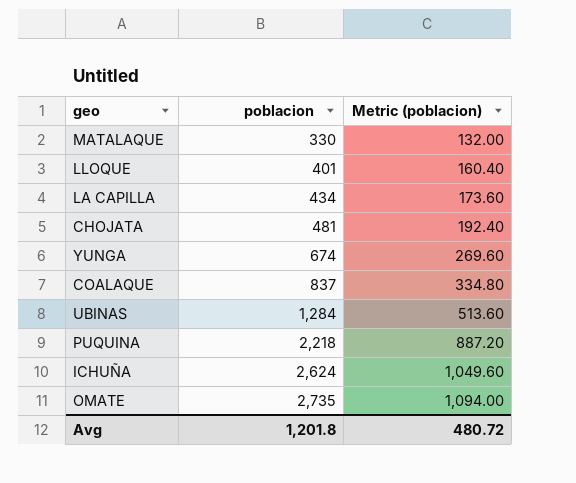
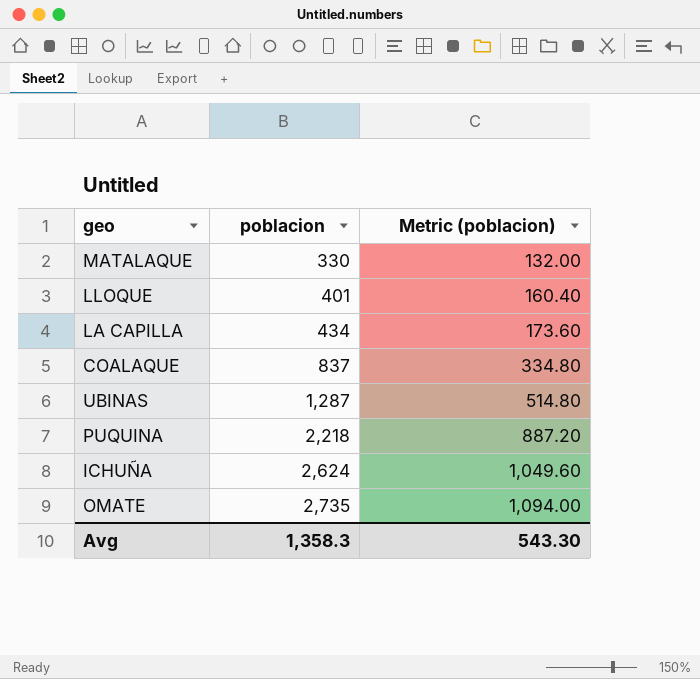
row CHOJATA: 481 | 192.40 -> none
row YUNGA: 674 | 269.60 -> none
UBINAS | poblacion: 1,284 -> 1,287
UBINAS | Metric (poblacion): 513.60 -> 514.80
Avg | poblacion: 1,201.8 -> 1,358.3
Avg | Metric (poblacion): 480.72 -> 543.30

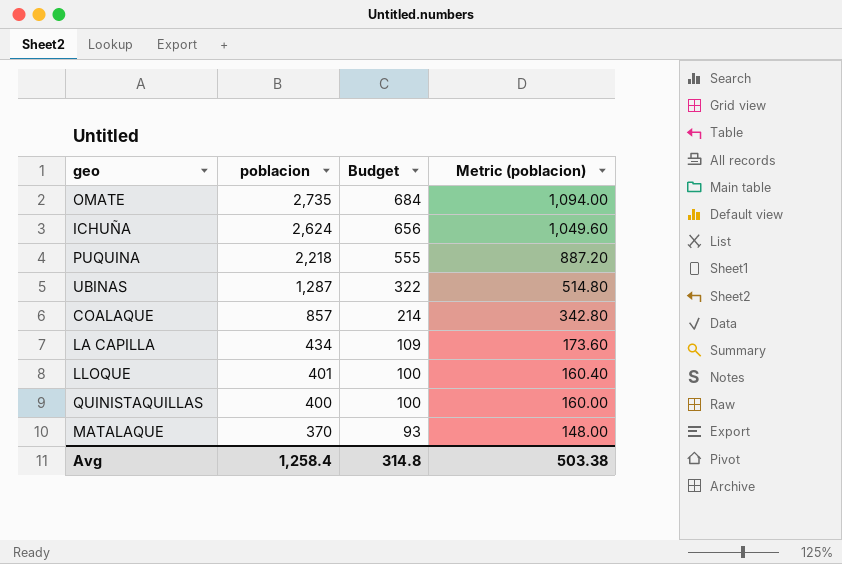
row order: poblacion ascending -> poblacion descending
column Budget | formula: none -> [poblacion] * 0.25
COALAQUE | poblacion: 837 -> 857
COALAQUE | Metric (poblacion): 334.80 -> 342.80
row QUINISTAQUILLAS: none -> 400 | 100 | 160.00
MATALAQUE | poblacion: 330 -> 370
MATALAQUE | Metric (poblacion): 132.00 -> 148.00
Avg | poblacion: 1,358.3 -> 1,258.4
Avg | Metric (poblacion): 543.30 -> 503.38

